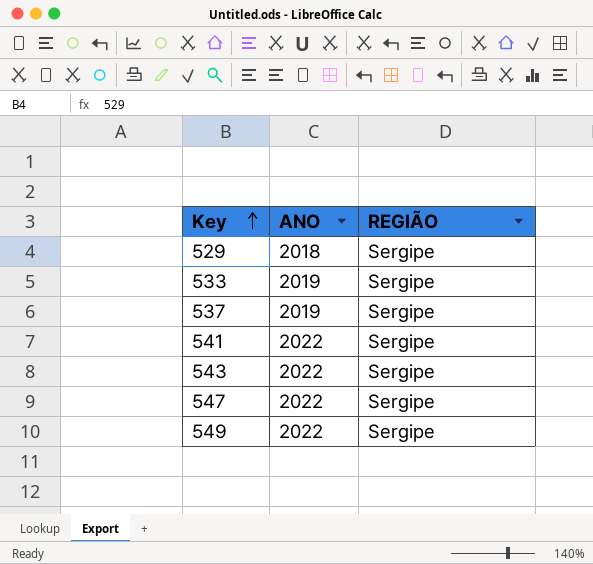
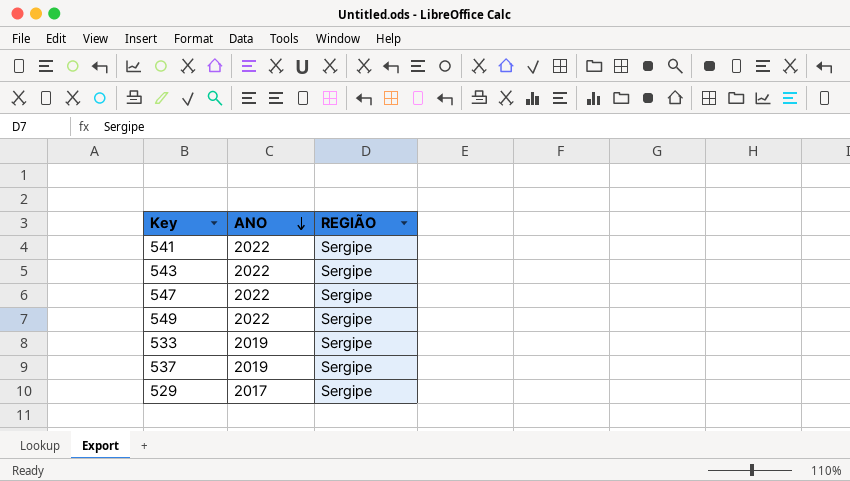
row order: Key ascending -> ANO descending
529 | ANO: 2018 -> 2017

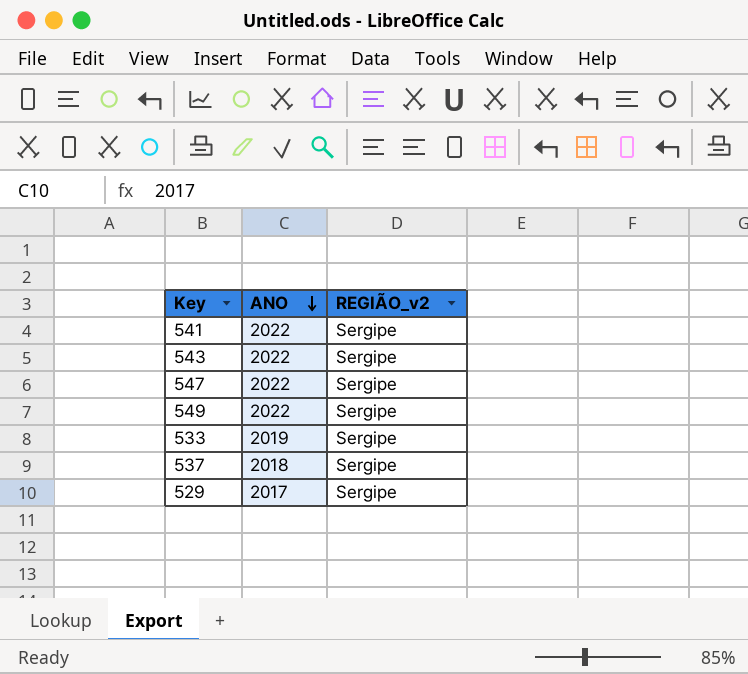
column name: REGIÃO -> REGIÃO_v2
537 | ANO: 2019 -> 2018

